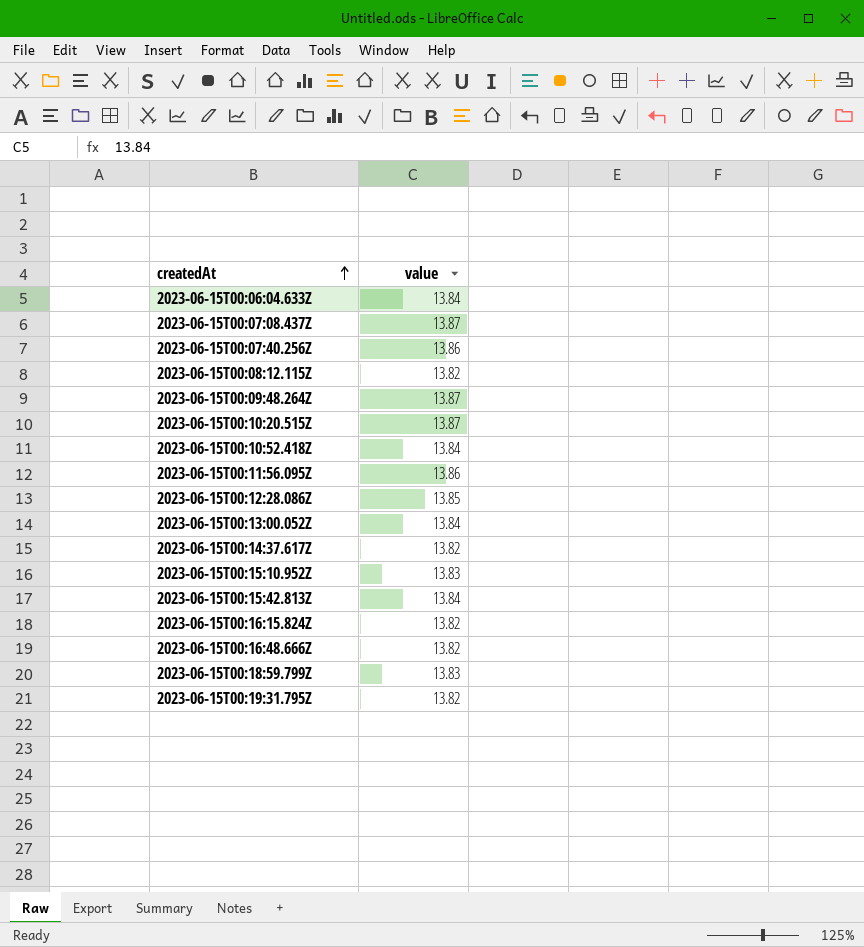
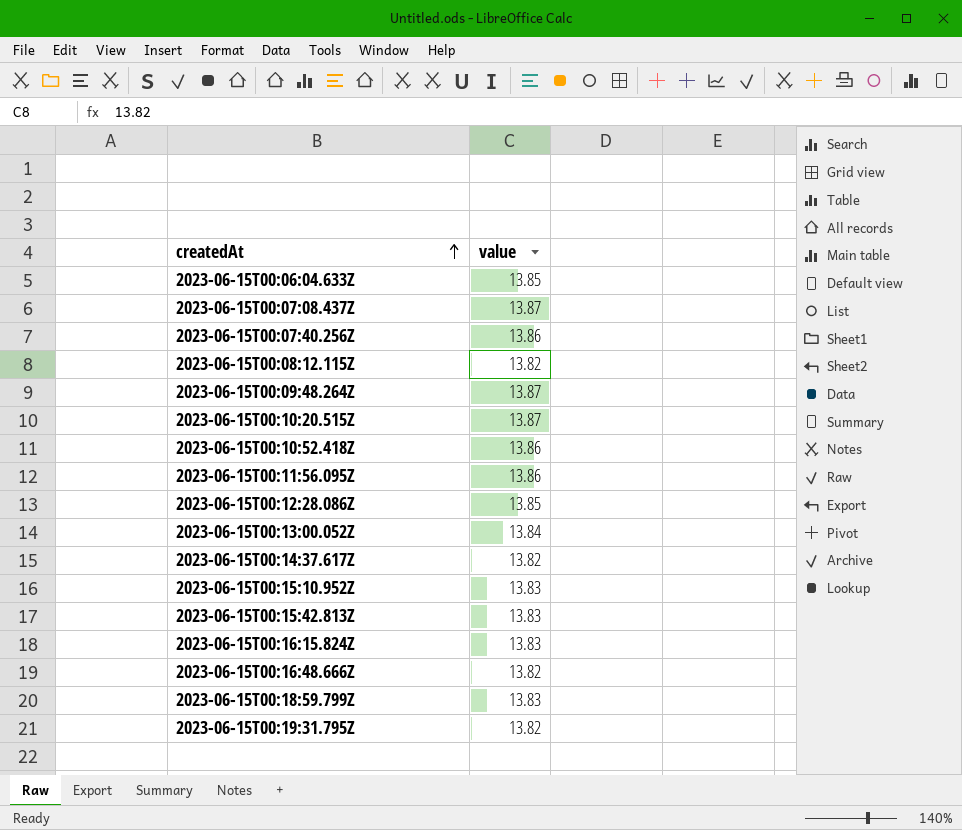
2023-06-15T00:06:04.633Z | value: 13.84 -> 13.85
2023-06-15T00:10:52.418Z | value: 13.84 -> 13.86
2023-06-15T00:15:42.813Z | value: 13.84 -> 13.83
2023-06-15T00:16:15.824Z | value: 13.82 -> 13.83

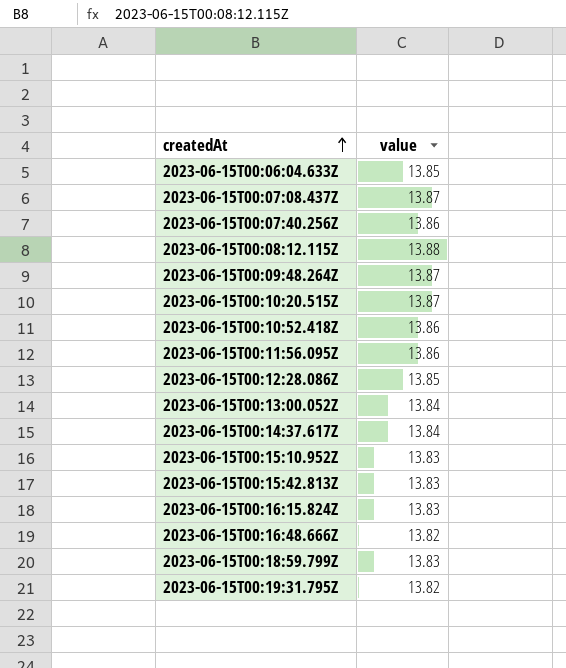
2023-06-15T00:08:12.115Z | value: 13.82 -> 13.88
2023-06-15T00:14:37.617Z | value: 13.82 -> 13.84

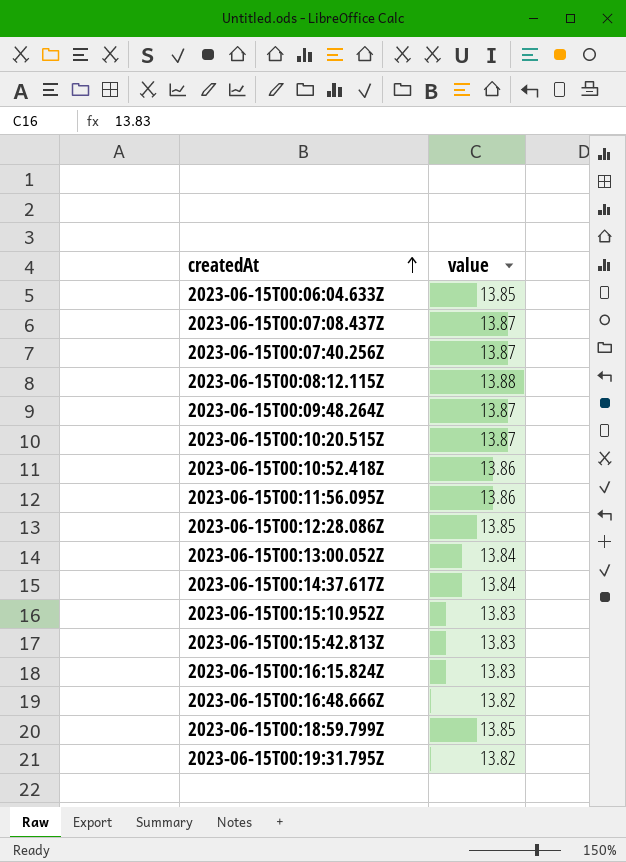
2023-06-15T00:07:40.256Z | value: 13.86 -> 13.87
2023-06-15T00:18:59.799Z | value: 13.83 -> 13.85

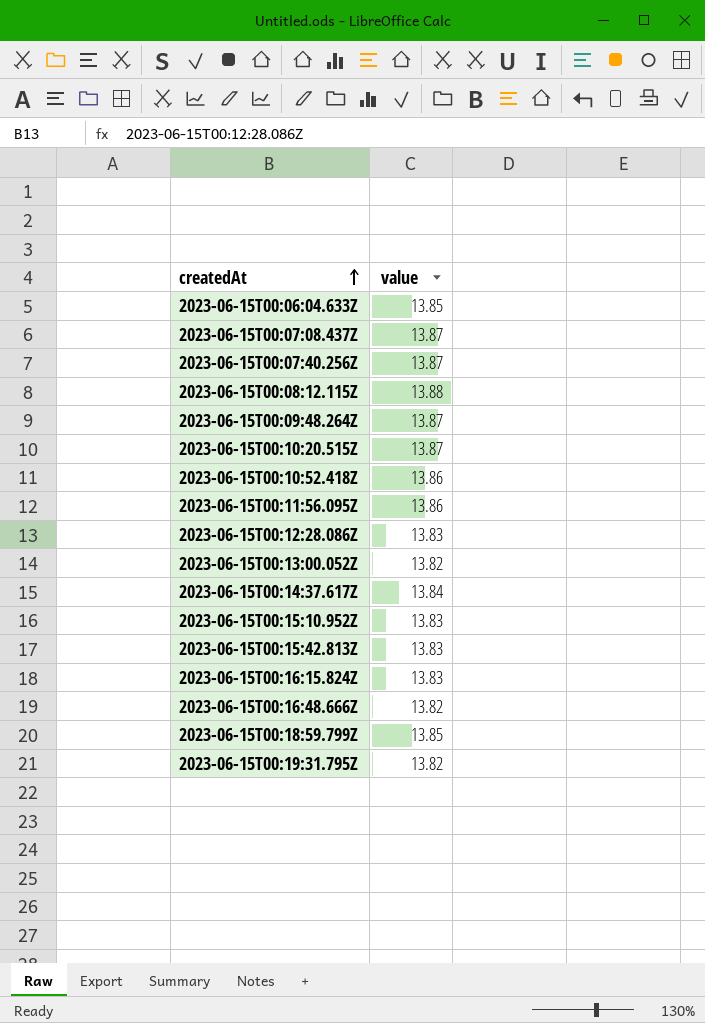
2023-06-15T00:12:28.086Z | value: 13.85 -> 13.83
2023-06-15T00:13:00.052Z | value: 13.84 -> 13.82

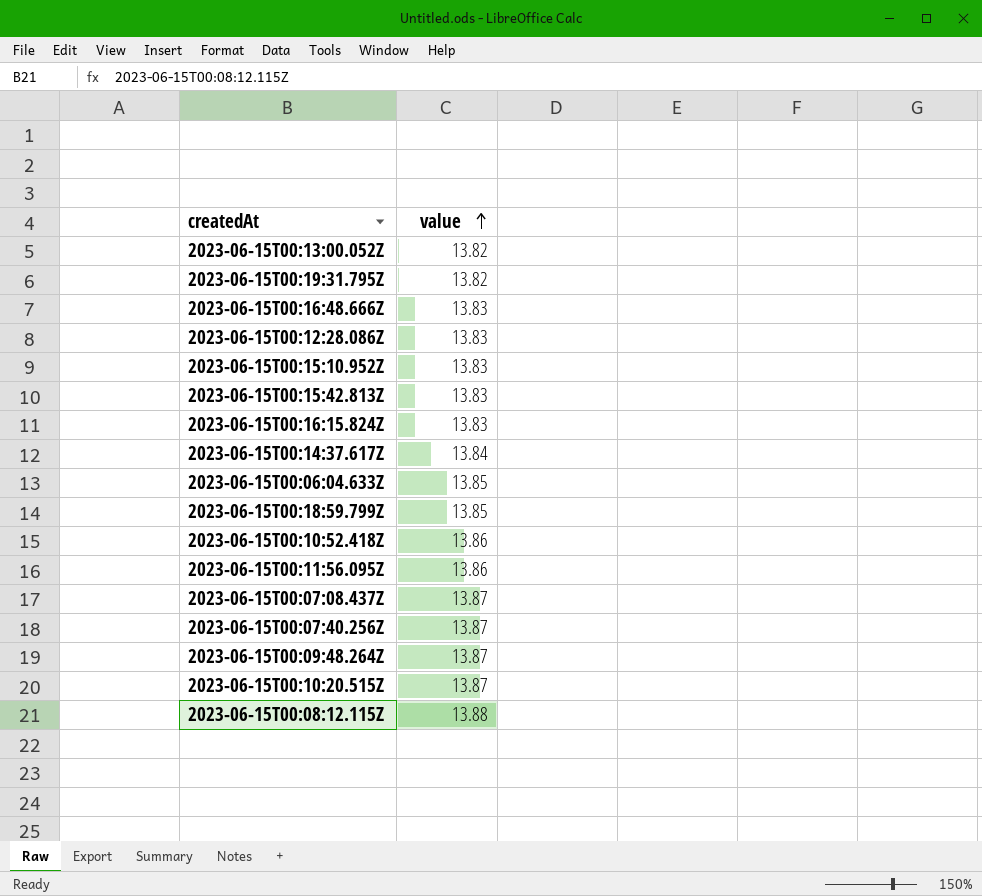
row order: createdAt ascending -> value ascending
2023-06-15T00:16:48.666Z | value: 13.82 -> 13.83

